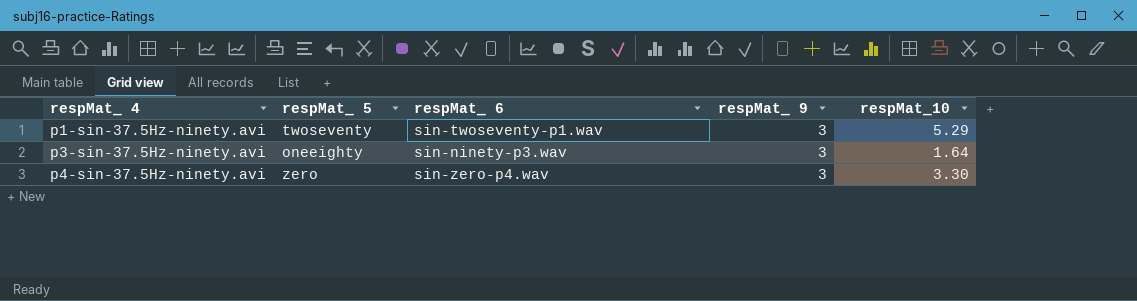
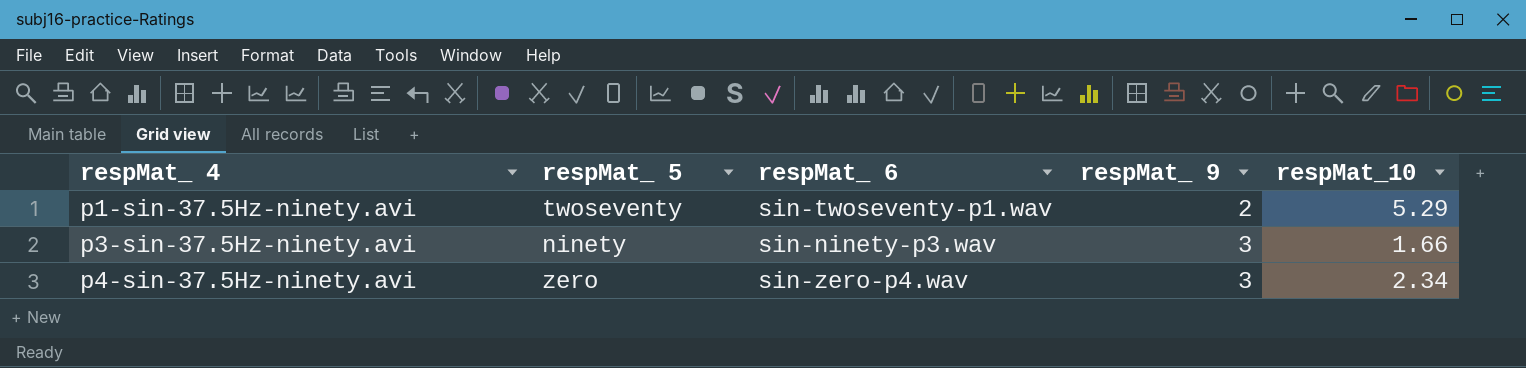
p1-sin-37.5Hz-ninety.avi | respMat_ 9: 3 -> 2
p3-sin-37.5Hz-ninety.avi | respMat_ 5: oneeighty -> ninety
p3-sin-37.5Hz-ninety.avi | respMat_10: 1.64 -> 1.66
p4-sin-37.5Hz-ninety.avi | respMat_10: 3.30 -> 2.34

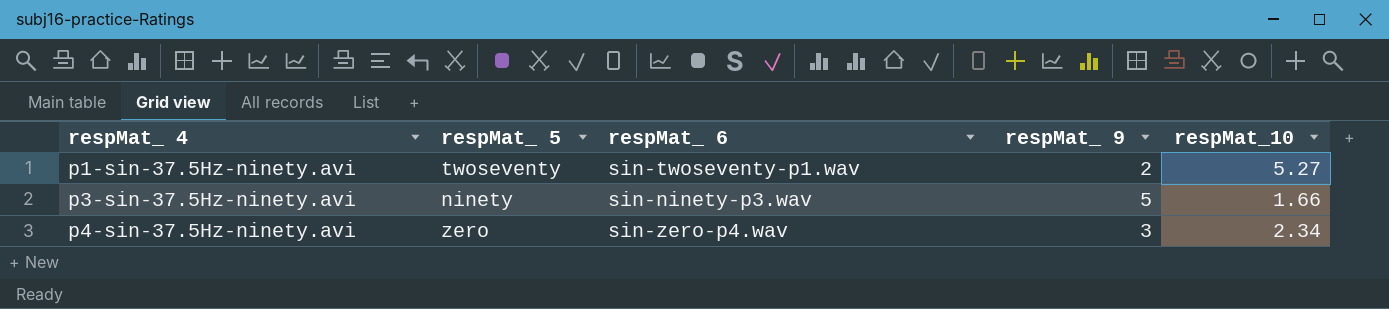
p1-sin-37.5Hz-ninety.avi | respMat_10: 5.29 -> 5.27
p3-sin-37.5Hz-ninety.avi | respMat_ 9: 3 -> 5

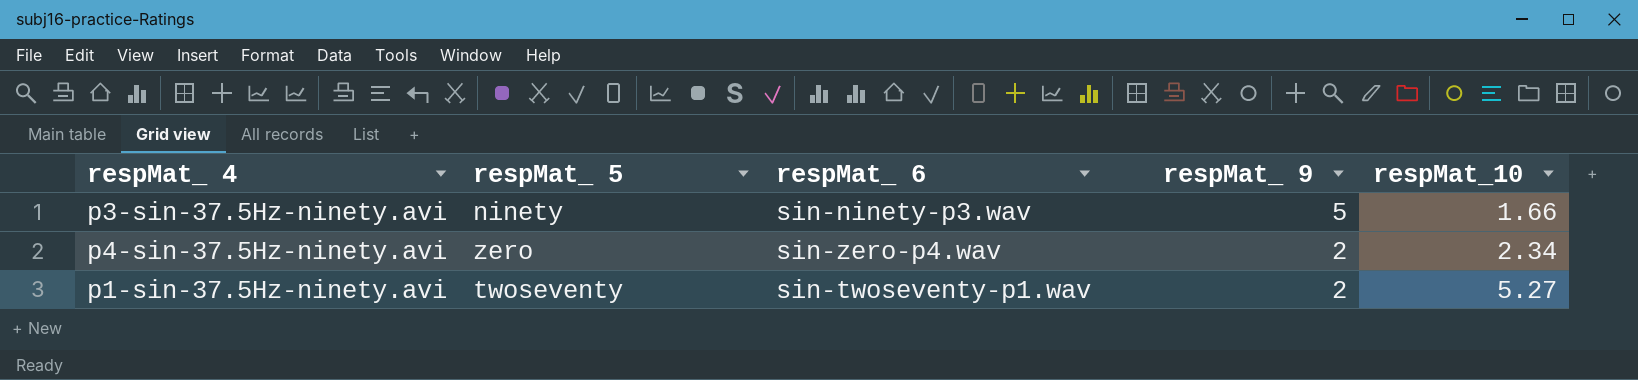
row order: respMat_ 4 ascending -> respMat_ 9 descending
p4-sin-37.5Hz-ninety.avi | respMat_ 9: 3 -> 2

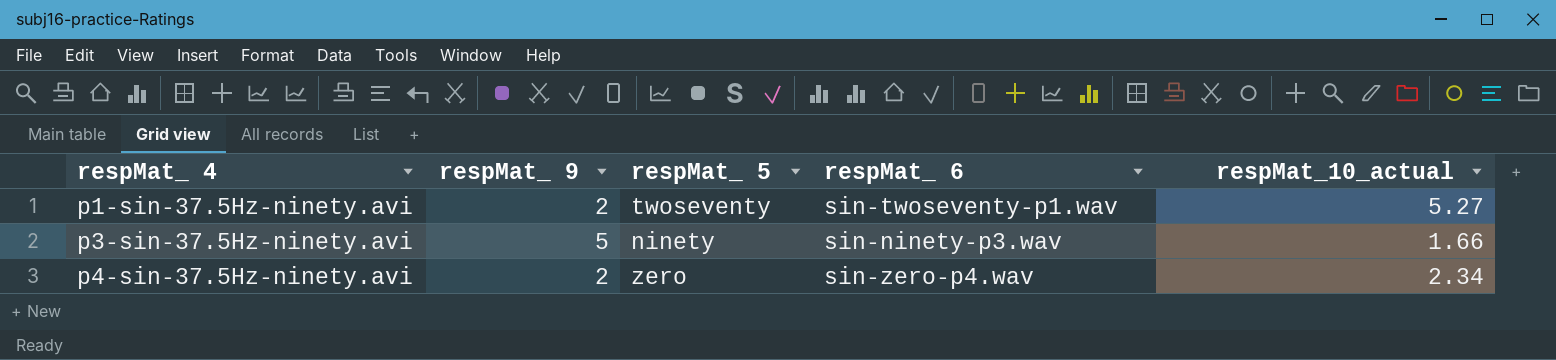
row order: respMat_ 9 descending -> respMat_ 4 ascending
column respMat_ 9 | position: 4 -> 2
column name: respMat_10 -> respMat_10_actual

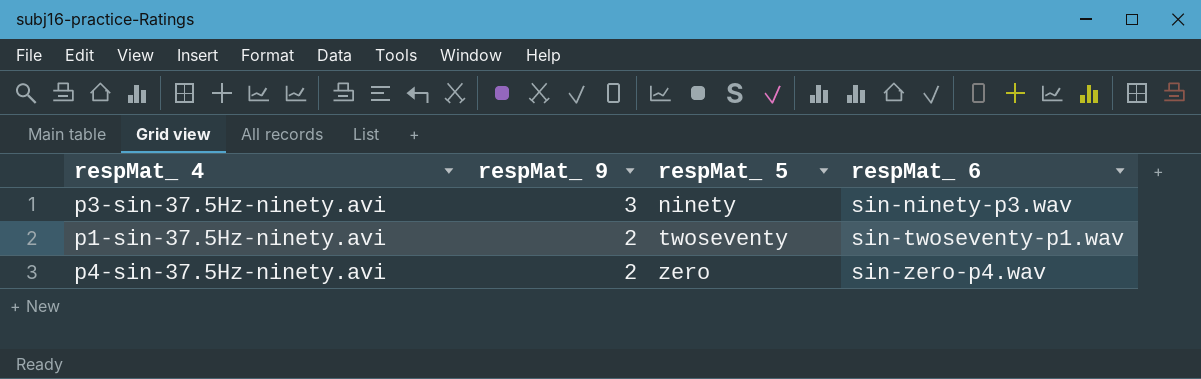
row order: respMat_ 4 ascending -> respMat_ 9 descending
column respMat_10_actual | position: 5 -> none
p3-sin-37.5Hz-ninety.avi | respMat_ 9: 5 -> 3

